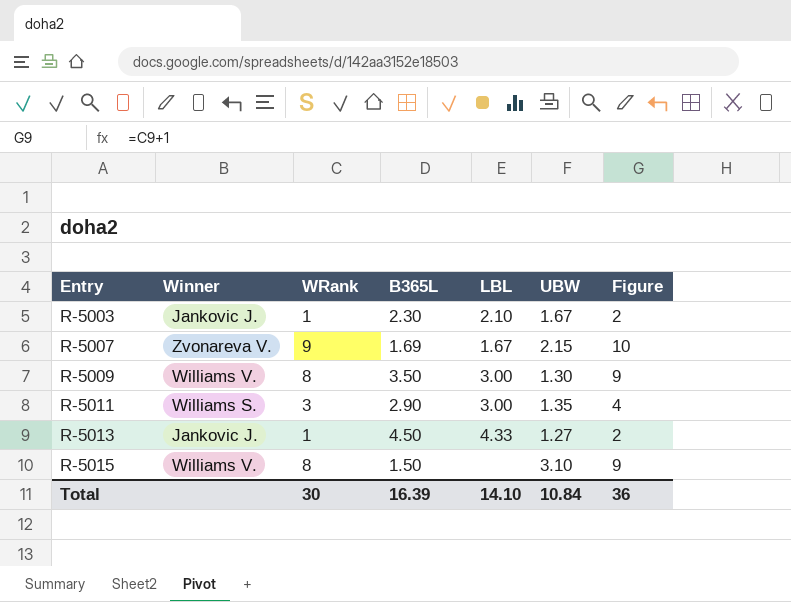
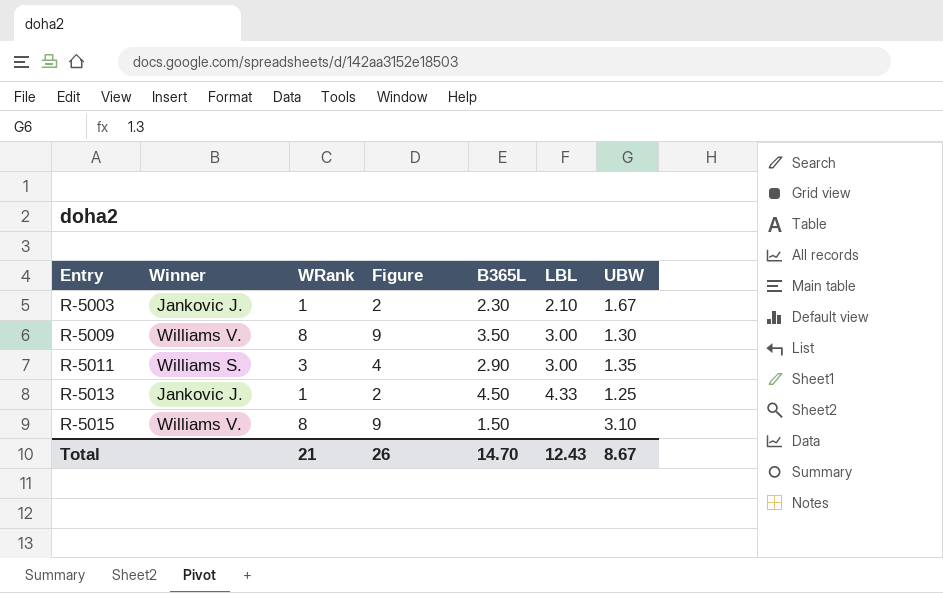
column Figure | position: 7 -> 4
row R-5007: Zvonareva V. | 9 | 1.69 | 1.67 | 2.15 | 10 -> none
R-5013 | UBW: 1.27 -> 1.25
Total | WRank: 30 -> 21
Total | Figure: 36 -> 26
Total | B365L: 16.39 -> 14.70
Total | LBL: 14.10 -> 12.43
Total | UBW: 10.84 -> 8.67

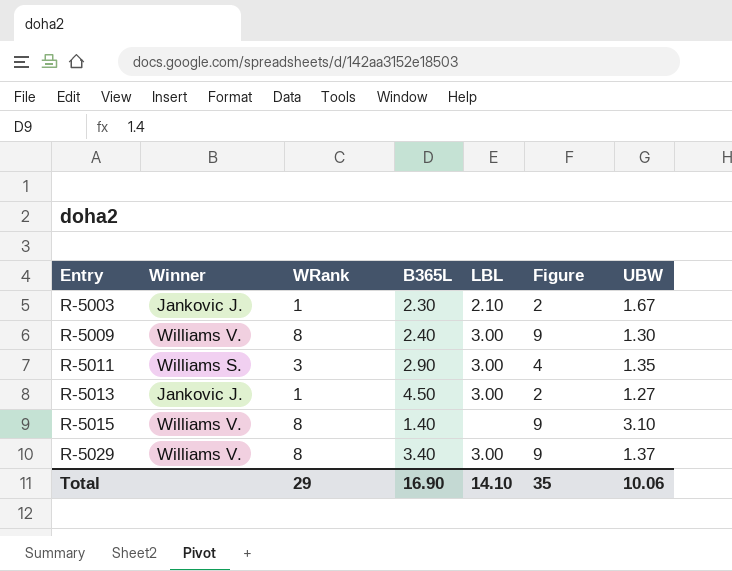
column Figure | position: 4 -> 6
R-5009 | B365L: 3.50 -> 2.40
R-5013 | LBL: 4.33 -> 3.00
R-5013 | UBW: 1.25 -> 1.27
R-5015 | B365L: 1.50 -> 1.40
row R-5029: none -> Williams V. | 8 | 3.40 | 3.00 | 9 | 1.37
Total | WRank: 21 -> 29
Total | B365L: 14.70 -> 16.90
Total | LBL: 12.43 -> 14.10
Total | Figure: 26 -> 35
Total | UBW: 8.67 -> 10.06

